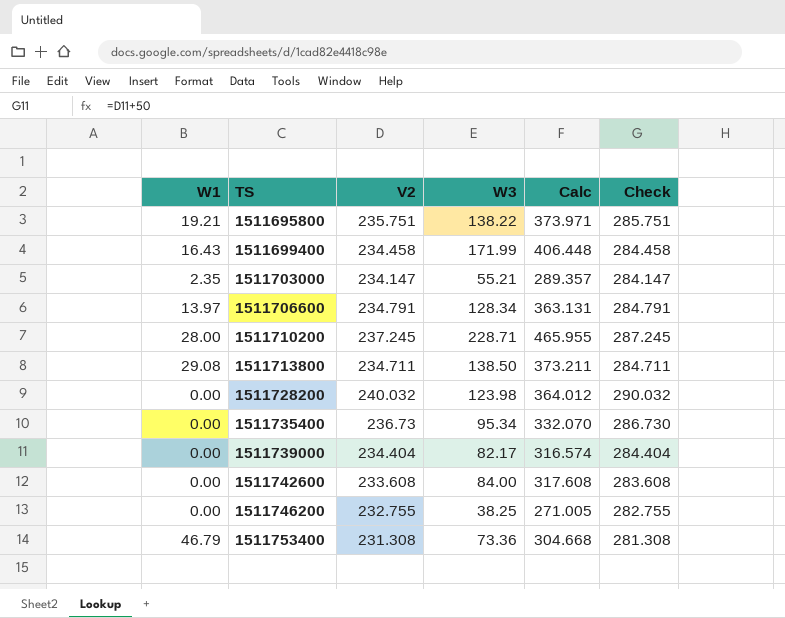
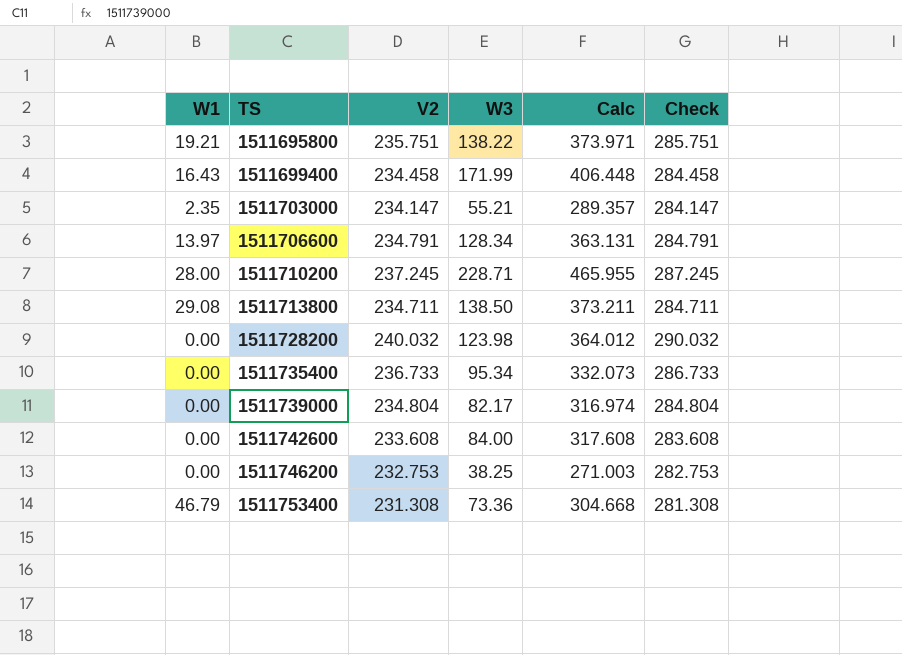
1511735400 | V2: 236.73 -> 236.733
1511735400 | Calc: 332.070 -> 332.073
1511735400 | Check: 286.730 -> 286.733
1511739000 | V2: 234.404 -> 234.804
1511739000 | Calc: 316.574 -> 316.974
1511739000 | Check: 284.404 -> 284.804
1511746200 | V2: 232.755 -> 232.753
1511746200 | Calc: 271.005 -> 271.003
1511746200 | Check: 282.755 -> 282.753

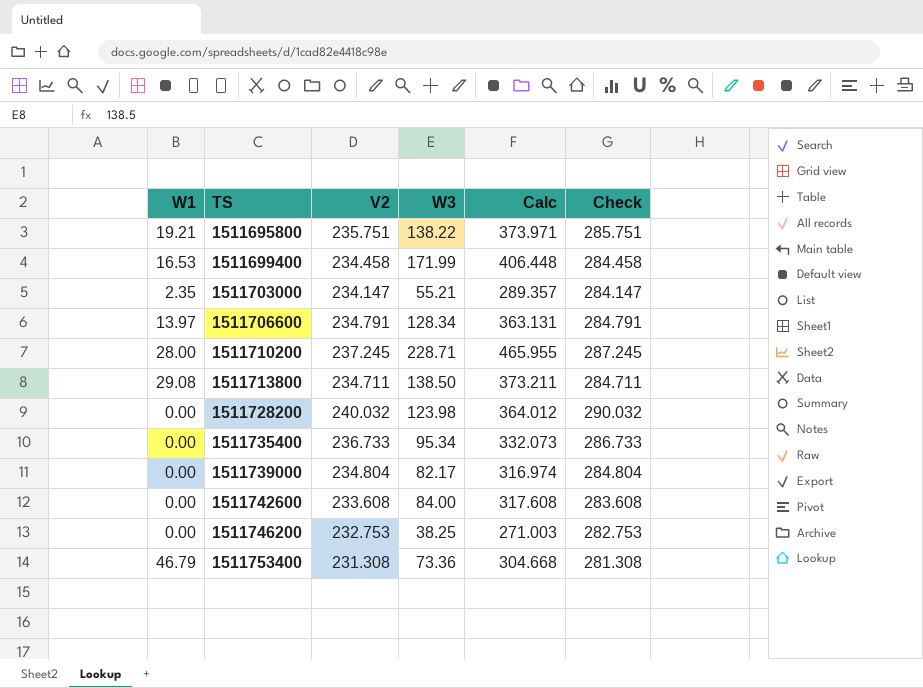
1511699400 | W1: 16.43 -> 16.53

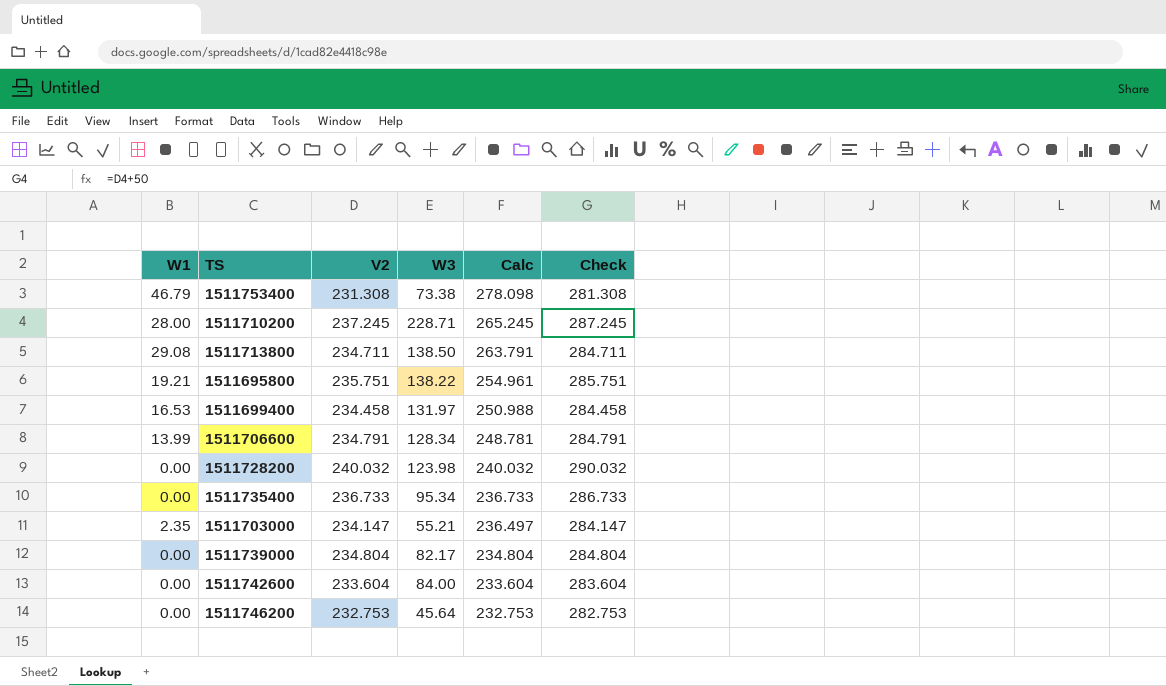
row order: TS ascending -> Calc descending
column Calc | formula: [V2] + [W3] -> [W1] + [V2]
1511753400 | W3: 73.36 -> 73.38
1511699400 | W3: 171.99 -> 131.97
1511706600 | W1: 13.97 -> 13.99
1511742600 | V2: 233.608 -> 233.604
1511742600 | Check: 283.608 -> 283.604
1511746200 | W3: 38.25 -> 45.64

